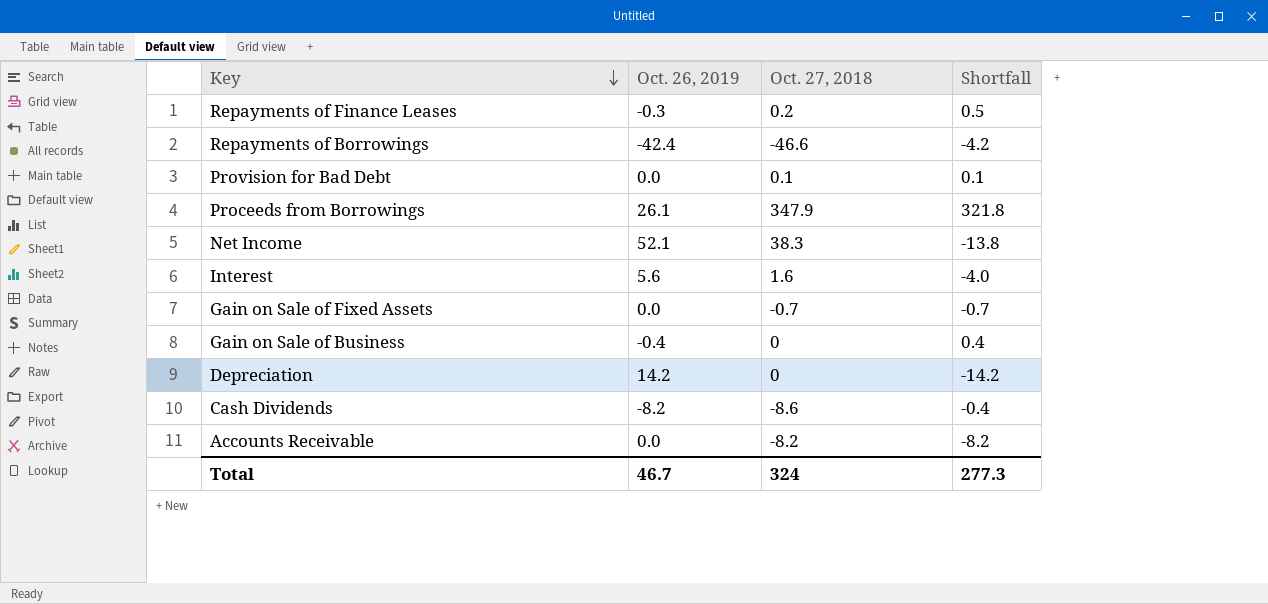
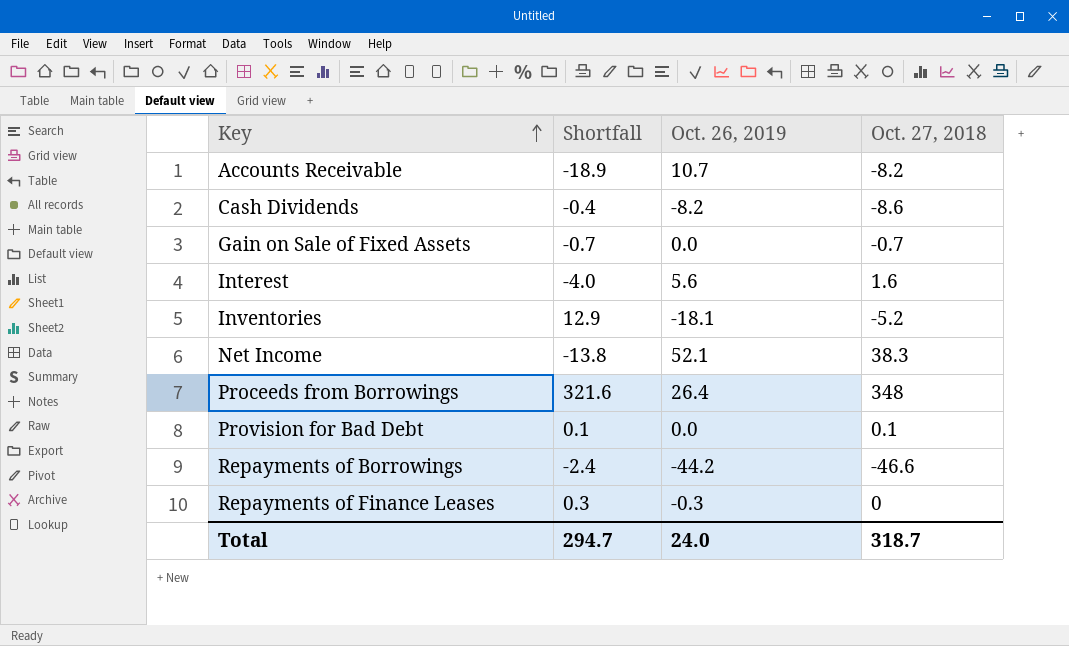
row order: Key descending -> Key ascending
column Shortfall | position: 4 -> 2
row Gain on Sale of Business: -0.4 | 0 | 0.4 -> none
row Depreciation: 14.2 | 0 | -14.2 -> none
Accounts Receivable | Shortfall: -8.2 -> -18.9
Accounts Receivable | Oct. 26, 2019: 0.0 -> 10.7
row Inventories: none -> 12.9 | -18.1 | -5.2
Proceeds from Borrowings | Shortfall: 321.8 -> 321.6
Proceeds from Borrowings | Oct. 26, 2019: 26.1 -> 26.4
Proceeds from Borrowings | Oct. 27, 2018: 347.9 -> 348
Repayments of Borrowings | Shortfall: -4.2 -> -2.4
Repayments of Borrowings | Oct. 26, 2019: -42.4 -> -44.2
Repayments of Finance Leases | Shortfall: 0.5 -> 0.3
Repayments of Finance Leases | Oct. 27, 2018: 0.2 -> 0
Total | Shortfall: 277.3 -> 294.7
Total | Oct. 26, 2019: 46.7 -> 24.0
Total | Oct. 27, 2018: 324 -> 318.7

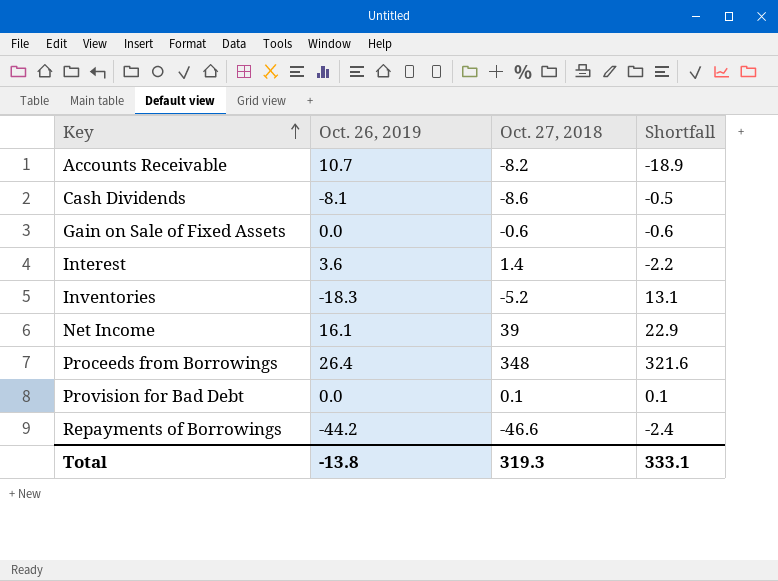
column Shortfall | position: 2 -> 4
row Repayments of Finance Leases: 0.3 | -0.3 | 0 -> none
Cash Dividends | Oct. 26, 2019: -8.2 -> -8.1
Cash Dividends | Shortfall: -0.4 -> -0.5
Gain on Sale of Fixed Assets | Oct. 27, 2018: -0.7 -> -0.6
Gain on Sale of Fixed Assets | Shortfall: -0.7 -> -0.6
Interest | Oct. 26, 2019: 5.6 -> 3.6
Interest | Oct. 27, 2018: 1.6 -> 1.4
Interest | Shortfall: -4.0 -> -2.2
Inventories | Oct. 26, 2019: -18.1 -> -18.3
Inventories | Shortfall: 12.9 -> 13.1
Net Income | Oct. 26, 2019: 52.1 -> 16.1
Net Income | Oct. 27, 2018: 38.3 -> 39
Net Income | Shortfall: -13.8 -> 22.9
Total | Oct. 26, 2019: 24.0 -> -13.8
Total | Oct. 27, 2018: 318.7 -> 319.3
Total | Shortfall: 294.7 -> 333.1

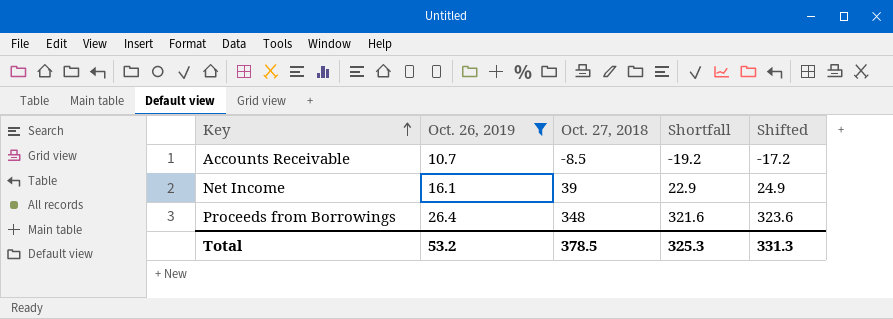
filter: none -> Oct. 26, 2019 >= 10.7
column Shifted | formula: none -> [Shortfall] + 2
Accounts Receivable | Oct. 27, 2018: -8.2 -> -8.5
Accounts Receivable | Shortfall: -18.9 -> -19.2
Total | Oct. 26, 2019: -13.8 -> 53.2
Total | Oct. 27, 2018: 319.3 -> 378.5
Total | Shortfall: 333.1 -> 325.3

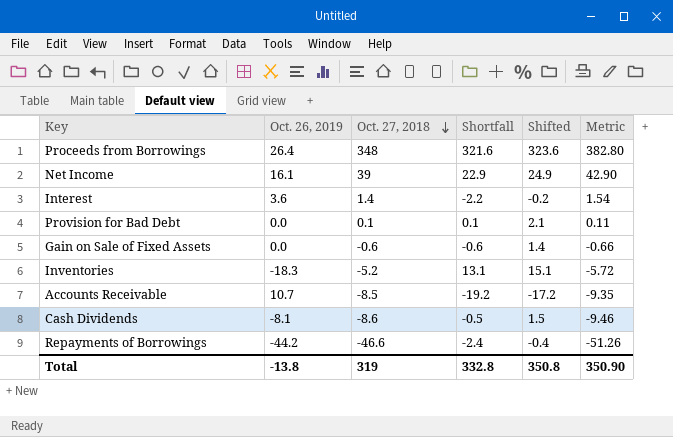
filter: Oct. 26, 2019 >= 10.7 -> none
row order: Key ascending -> Oct. 27, 2018 descending
column Metric | formula: none -> [Oct. 27, 2018] * 1.1
Total | Oct. 26, 2019: 53.2 -> -13.8
Total | Oct. 27, 2018: 378.5 -> 319
Total | Shortfall: 325.3 -> 332.8
Total | Shifted: 331.3 -> 350.8

